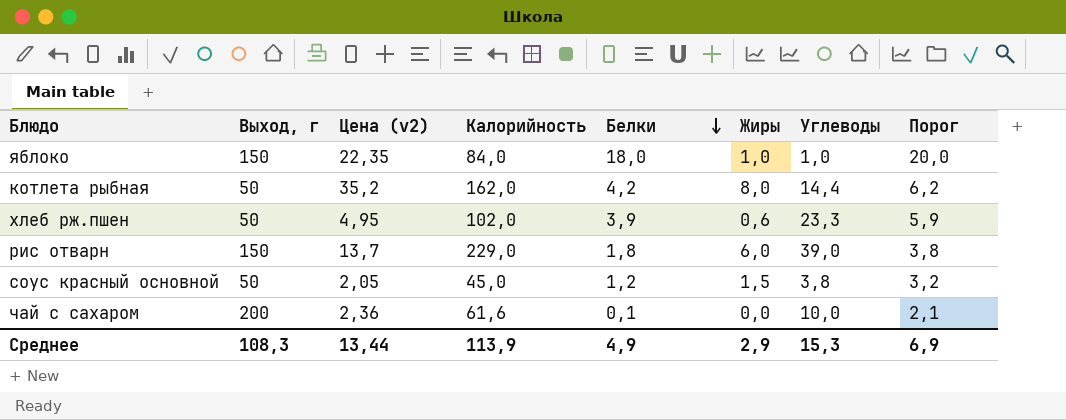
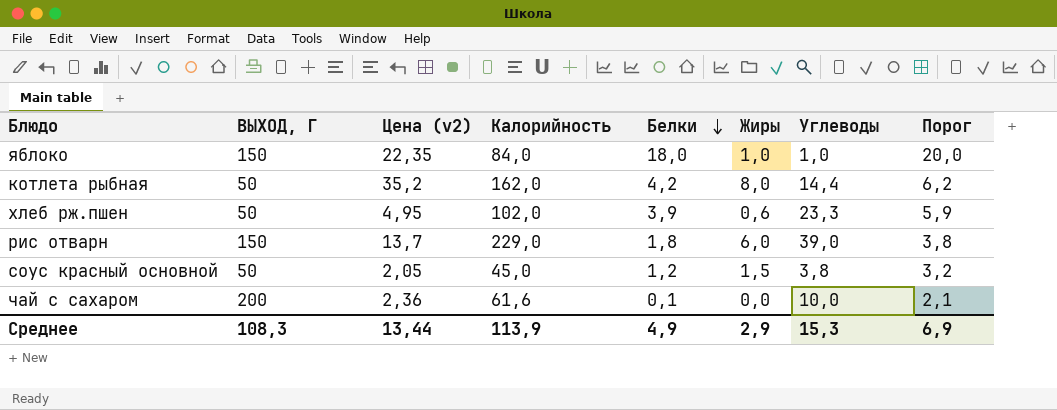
column name: Выход, г -> ВЫХОД, Г

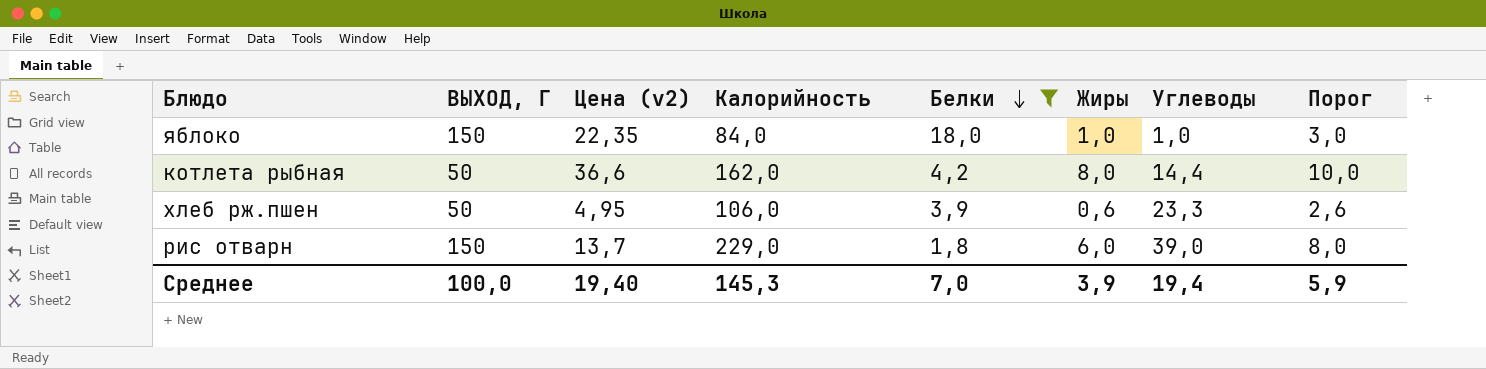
filter: none -> Белки >= 1,8
column Порог | formula: [Белки] + 2 -> [Жиры] + 2
котлета рыбная | Цена (v2): 35,2 -> 36,6
хлеб рж.пшен | Калорийность: 102,0 -> 106,0
Среднее | ВЫХОД, Г: 108,3 -> 100,0
Среднее | Цена (v2): 13,44 -> 19,40
Среднее | Калорийность: 113,9 -> 145,3
Среднее | Белки: 4,9 -> 7,0
Среднее | Жиры: 2,9 -> 3,9
Среднее | Углеводы: 15,3 -> 19,4
Среднее | Порог: 6,9 -> 5,9

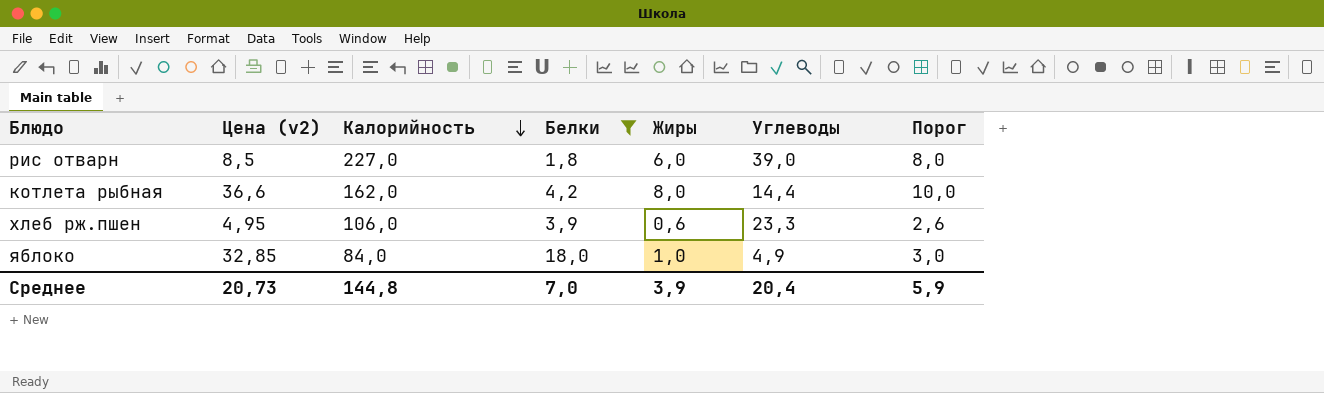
row order: Белки descending -> Калорийность descending
column ВЫХОД, Г | position: 2 -> none
рис отварн | Цена (v2): 13,7 -> 8,5
рис отварн | Калорийность: 229,0 -> 227,0
яблоко | Цена (v2): 22,35 -> 32,85
яблоко | Углеводы: 1,0 -> 4,9
Среднее | Цена (v2): 19,40 -> 20,73
Среднее | Калорийность: 145,3 -> 144,8
Среднее | Углеводы: 19,4 -> 20,4

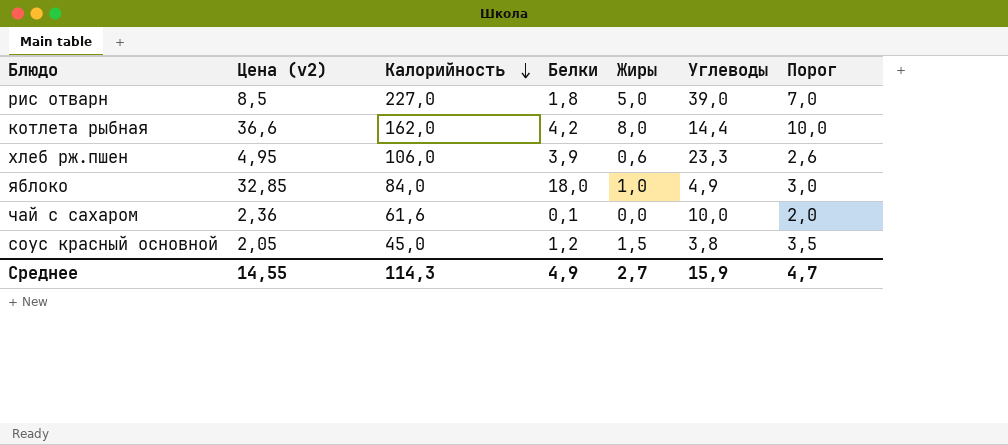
filter: Белки >= 1,8 -> none
рис отварн | Жиры: 6,0 -> 5,0
рис отварн | Порог: 8,0 -> 7,0
Среднее | Цена (v2): 20,73 -> 14,55
Среднее | Калорийность: 144,8 -> 114,3
Среднее | Белки: 7,0 -> 4,9
Среднее | Жиры: 3,9 -> 2,7
Среднее | Углеводы: 20,4 -> 15,9
Среднее | Порог: 5,9 -> 4,7

